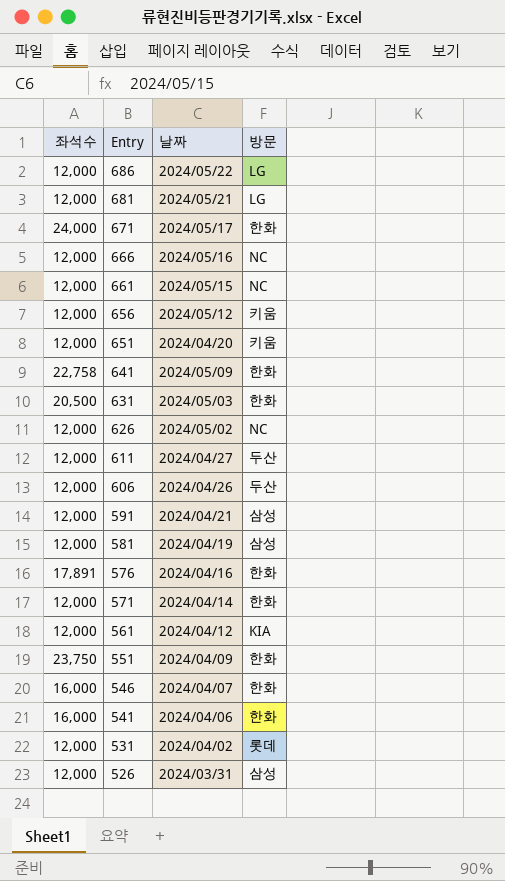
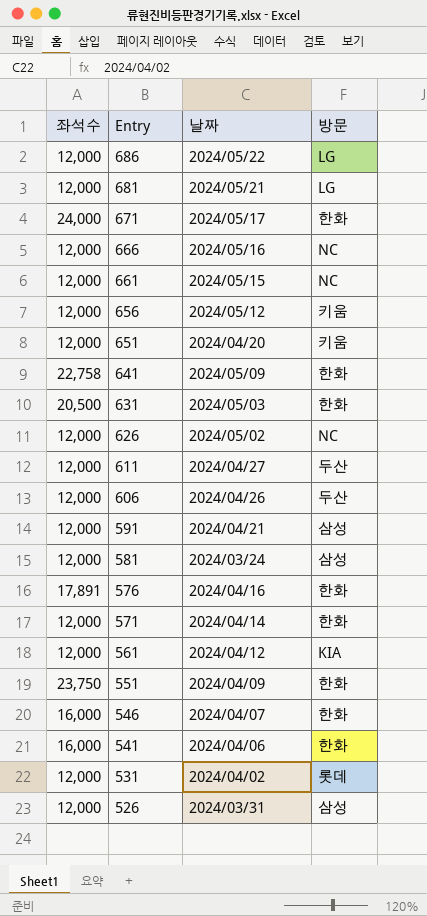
581 | 날짜: 2024/04/19 -> 2024/03/24

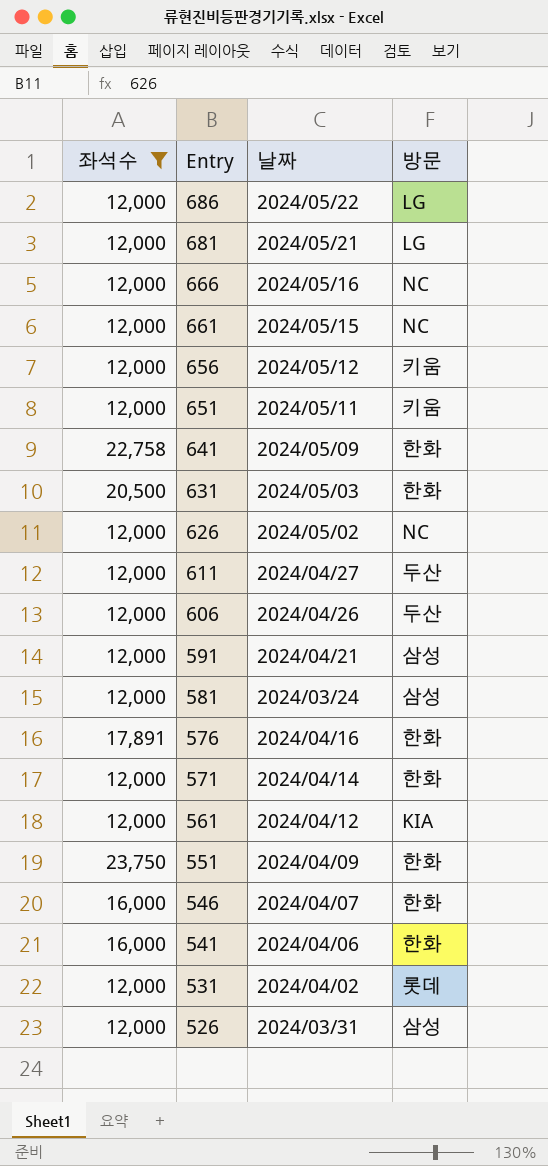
filter: none -> 좌석수 != 24,000
651 | 날짜: 2024/04/20 -> 2024/05/11

